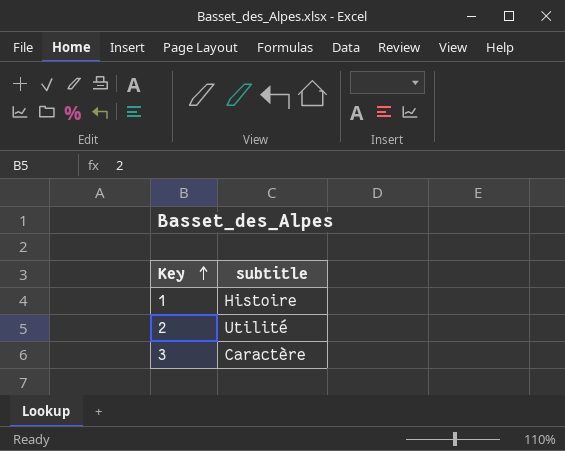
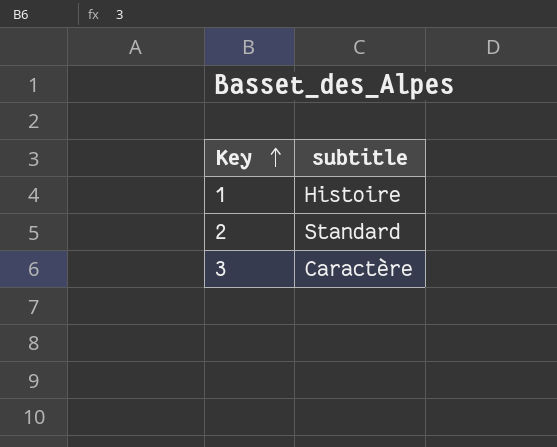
2 | subtitle: Utilité -> Standard

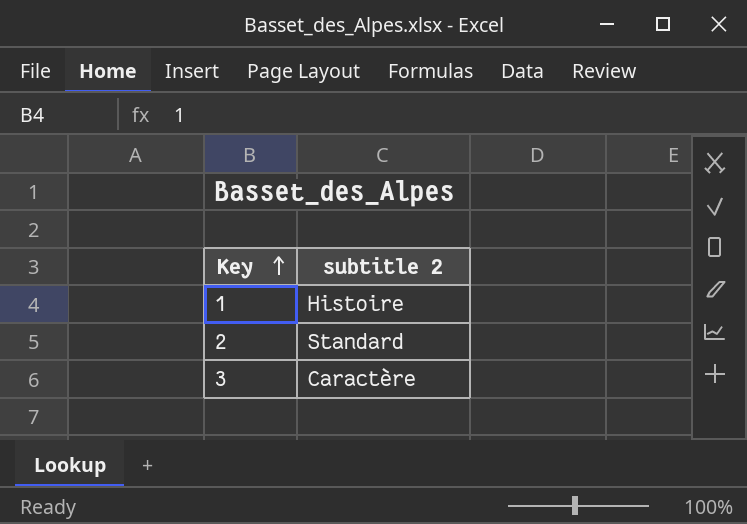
column name: subtitle -> subtitle 2

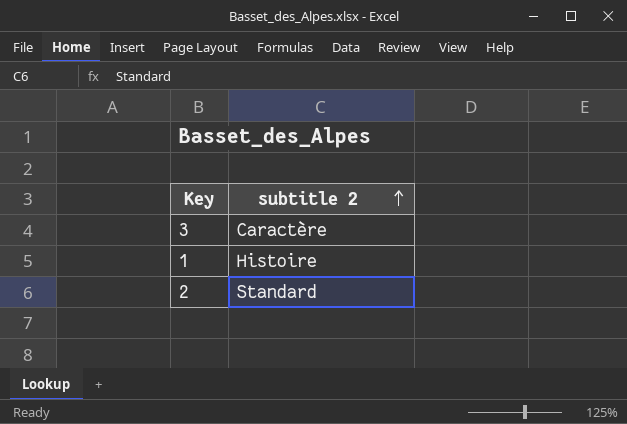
row order: Key ascending -> subtitle 2 ascending

